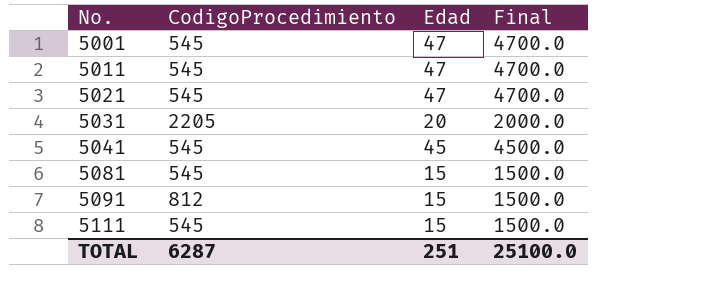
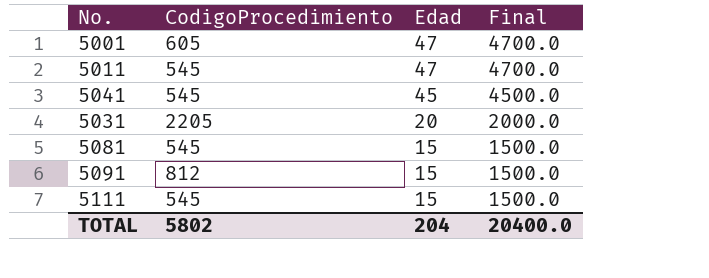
row order: No. ascending -> Edad descending
row 5021: 545 | 47 | 4700.0 -> none
5001 | CodigoProcedimiento: 545 -> 605
TOTAL | CodigoProcedimiento: 6287 -> 5802
TOTAL | Edad: 251 -> 204
TOTAL | Final: 25100.0 -> 20400.0

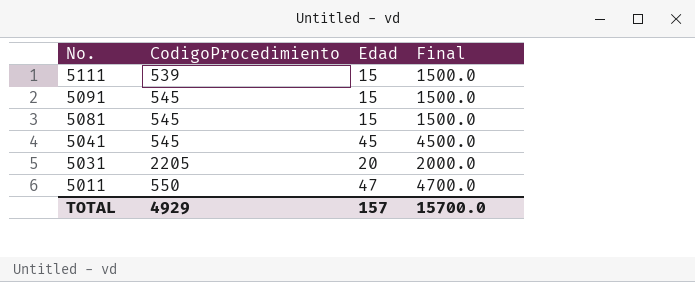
row order: Edad descending -> No. descending
row 5001: 605 | 47 | 4700.0 -> none
5111 | CodigoProcedimiento: 545 -> 539
5091 | CodigoProcedimiento: 812 -> 545
5011 | CodigoProcedimiento: 545 -> 550
TOTAL | CodigoProcedimiento: 5802 -> 4929
TOTAL | Edad: 204 -> 157
TOTAL | Final: 20400.0 -> 15700.0

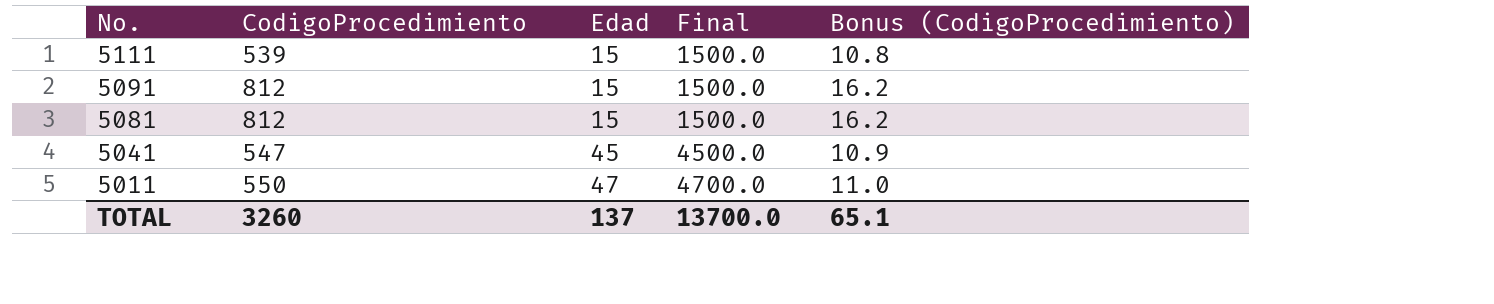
column Bonus (CodigoProcedimiento) | formula: none -> [CodigoProcedimiento] * 0.02
row 5031: 2205 | 20 | 2000.0 -> none
5091 | CodigoProcedimiento: 545 -> 812
5081 | CodigoProcedimiento: 545 -> 812
5041 | CodigoProcedimiento: 545 -> 547
TOTAL | CodigoProcedimiento: 4929 -> 3260
TOTAL | Edad: 157 -> 137
TOTAL | Final: 15700.0 -> 13700.0

